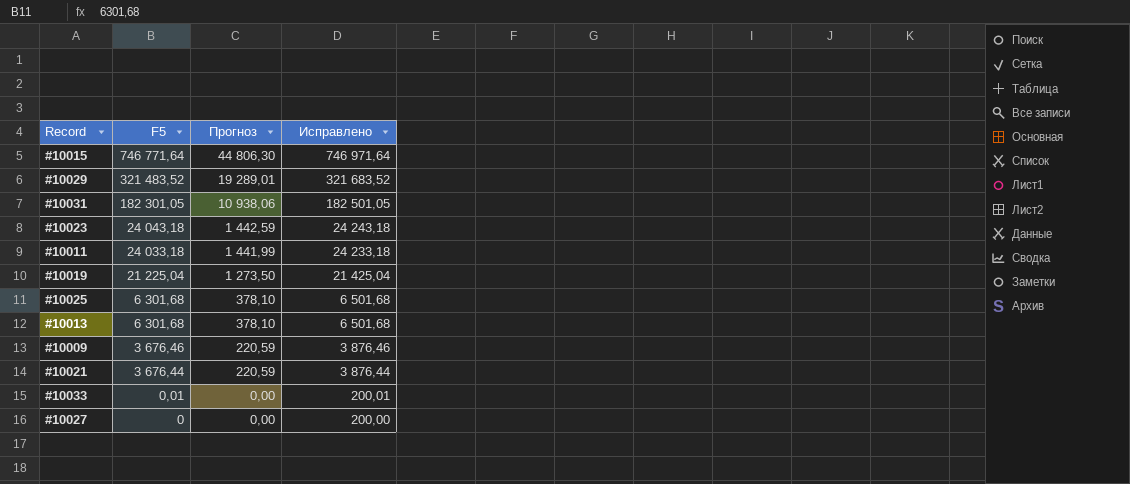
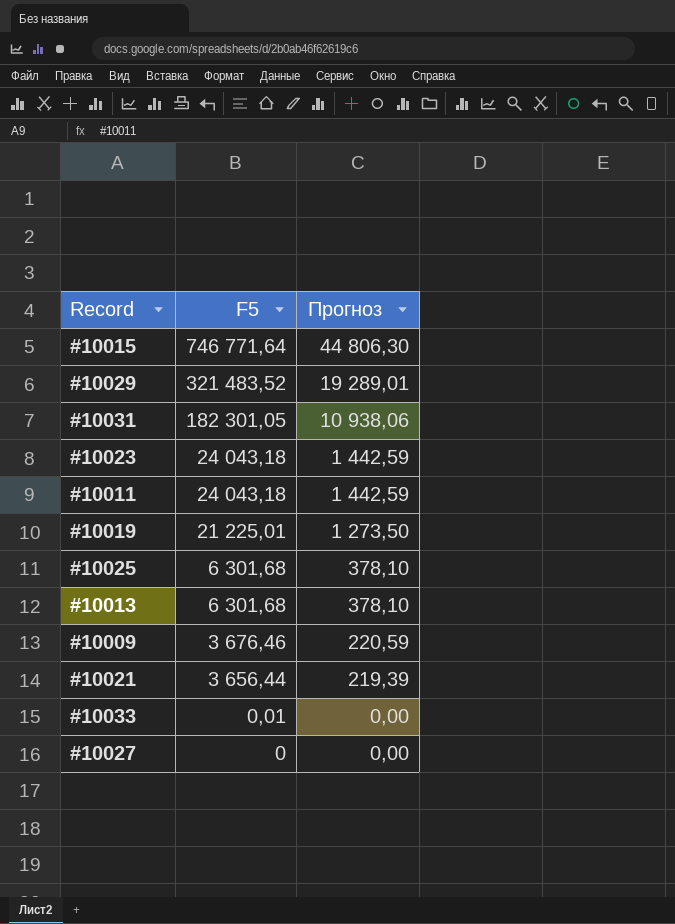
column Исправлено | formula: [F5] + 200 -> none
#10011 | F5: 24 033,18 -> 24 043,18
#10011 | Прогноз: 1 441,99 -> 1 442,59
#10019 | F5: 21 225,04 -> 21 225,01
#10021 | F5: 3 676,44 -> 3 656,44
#10021 | Прогноз: 220,59 -> 219,39

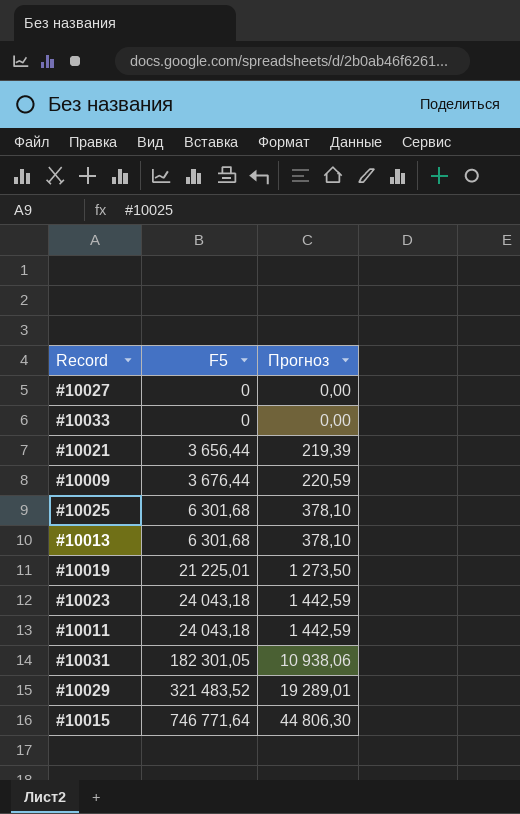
row order: F5 descending -> F5 ascending
#10033 | F5: 0,01 -> 0
#10009 | F5: 3 676,46 -> 3 676,44

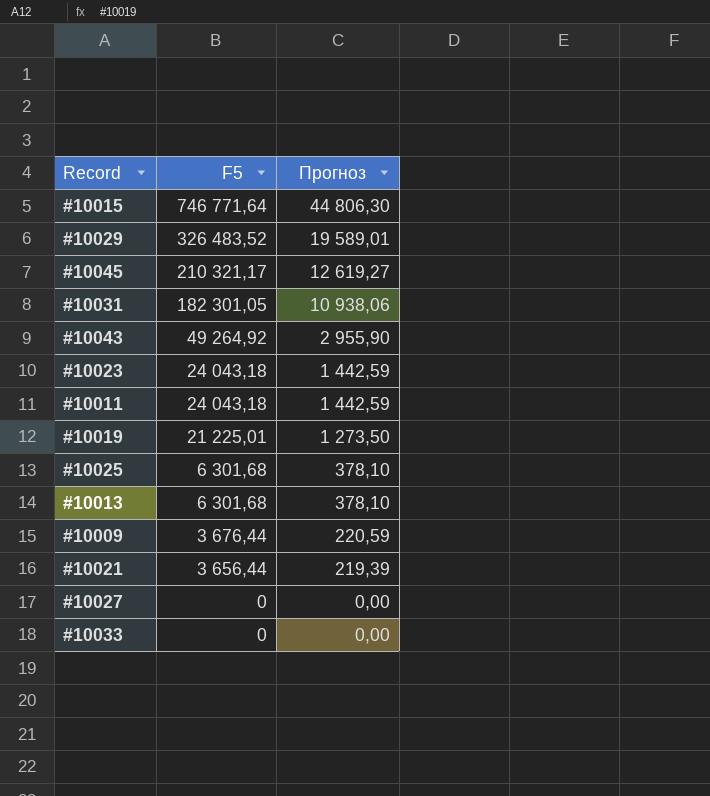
row order: F5 ascending -> F5 descending
#10029 | F5: 321 483,52 -> 326 483,52
#10029 | Прогноз: 19 289,01 -> 19 589,01
row #10045: none -> 210 321,17 | 12 619,27
row #10043: none -> 49 264,92 | 2 955,90

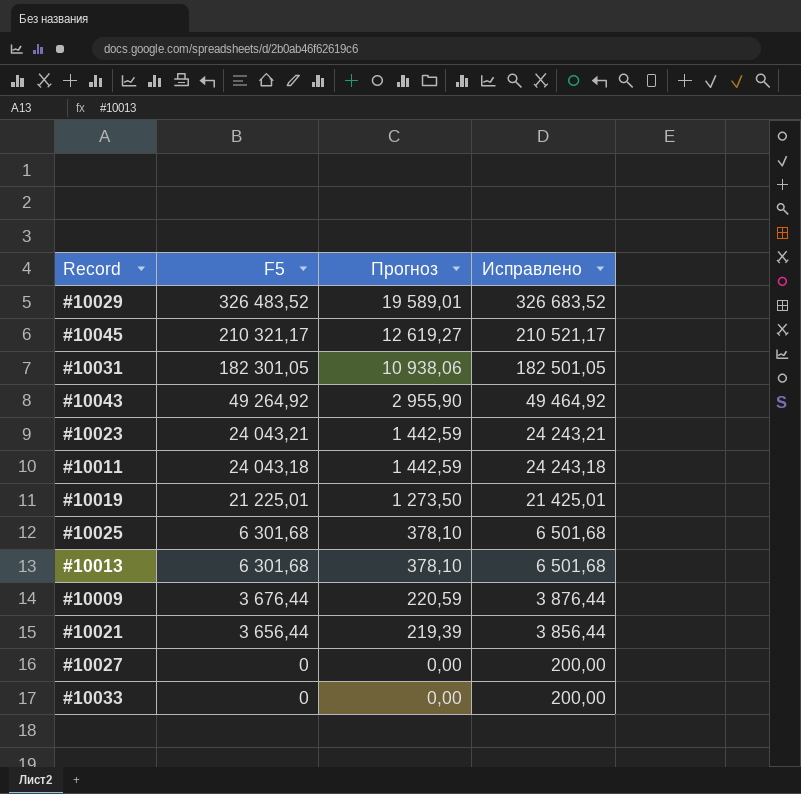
column Исправлено | formula: none -> [F5] + 200
row #10015: 746 771,64 | 44 806,30 -> none
#10023 | F5: 24 043,18 -> 24 043,21

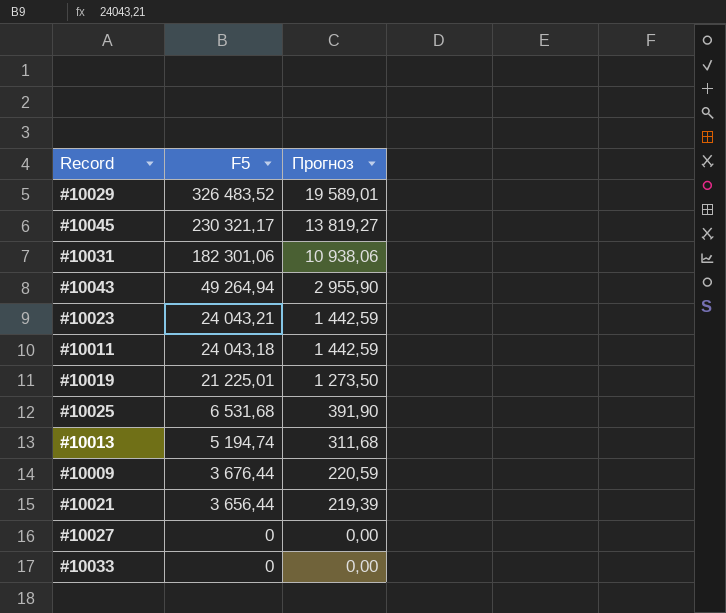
column Исправлено | formula: [F5] + 200 -> none
#10045 | F5: 210 321,17 -> 230 321,17
#10045 | Прогноз: 12 619,27 -> 13 819,27
#10031 | F5: 182 301,05 -> 182 301,06
#10043 | F5: 49 264,92 -> 49 264,94
#10025 | F5: 6 301,68 -> 6 531,68
#10025 | Прогноз: 378,10 -> 391,90
#10013 | F5: 6 301,68 -> 5 194,74
#10013 | Прогноз: 378,10 -> 311,68

